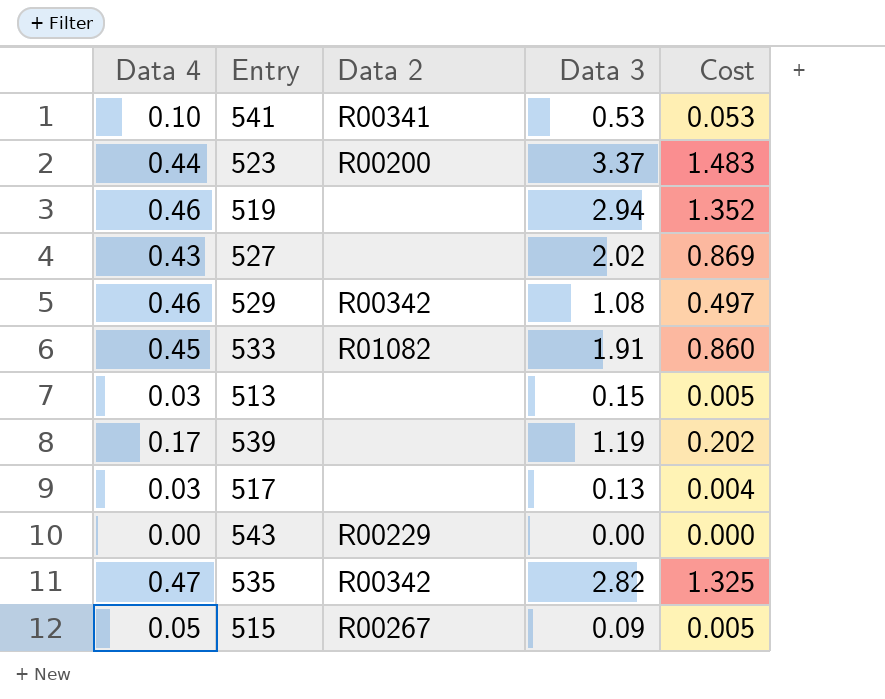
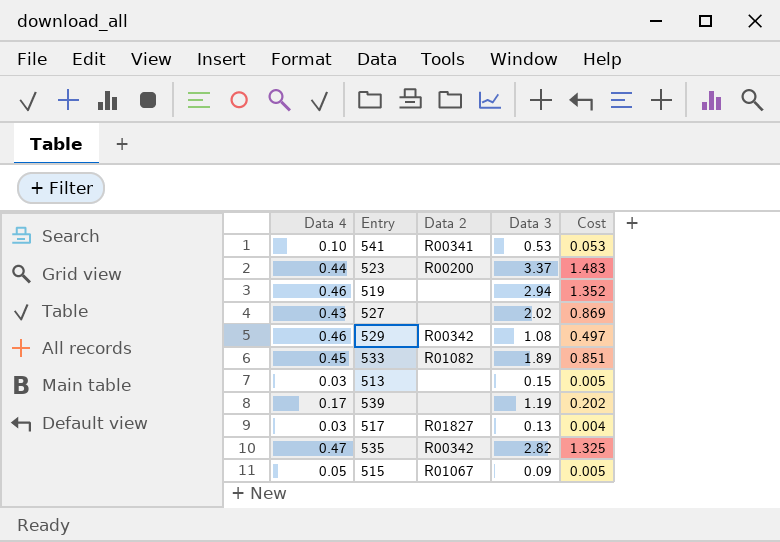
row 543: 0.00 | R00229 | 0.00 | 0.000 -> none
533 | Data 3: 1.91 -> 1.89
533 | Cost: 0.860 -> 0.851
517 | Data 2: none -> R01827
515 | Data 2: R00267 -> R01067

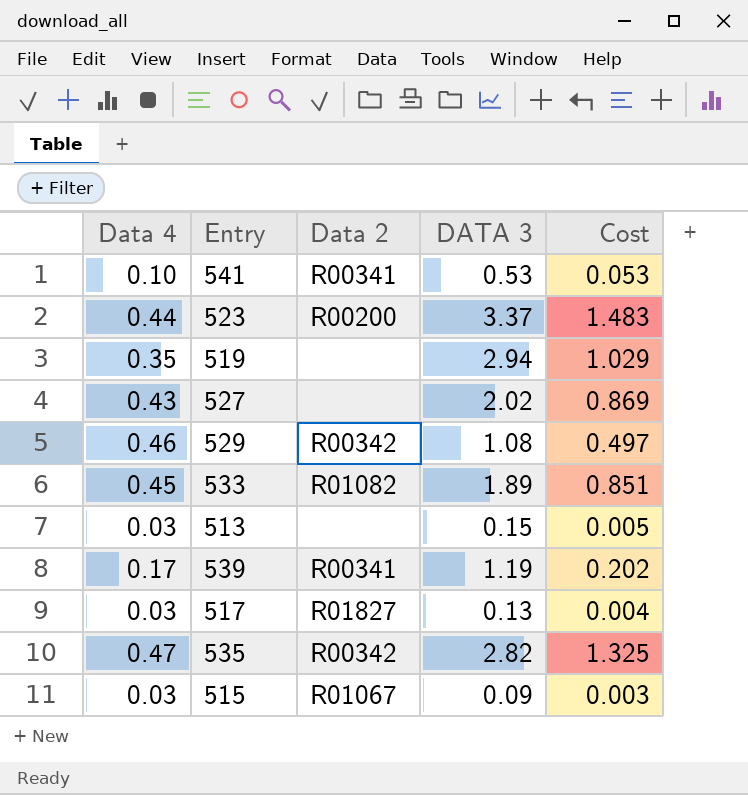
column name: Data 3 -> DATA 3
519 | Data 4: 0.46 -> 0.35
519 | Cost: 1.352 -> 1.029
539 | Data 2: none -> R00341
515 | Data 4: 0.05 -> 0.03
515 | Cost: 0.005 -> 0.003

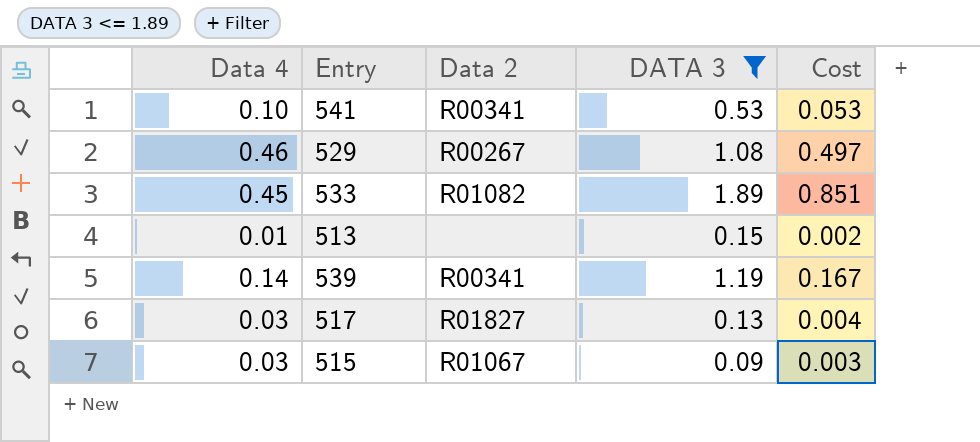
filter: none -> DATA 3 <= 1.89
529 | Data 2: R00342 -> R00267
513 | Data 4: 0.03 -> 0.01
513 | Cost: 0.005 -> 0.002
539 | Data 4: 0.17 -> 0.14
539 | Cost: 0.202 -> 0.167

